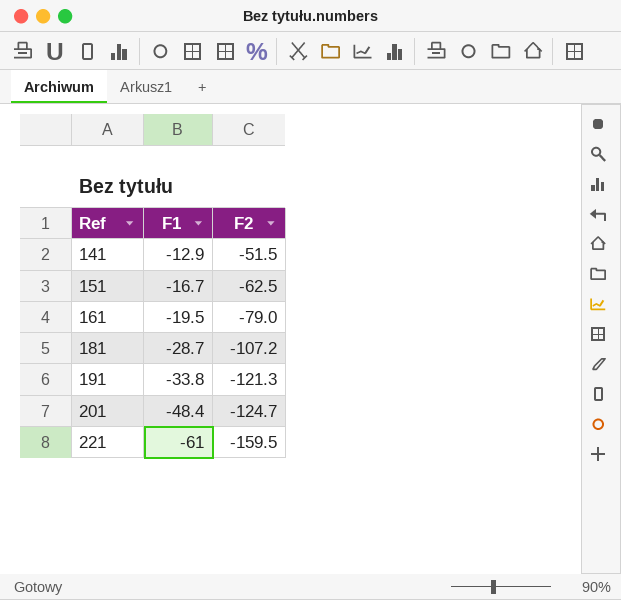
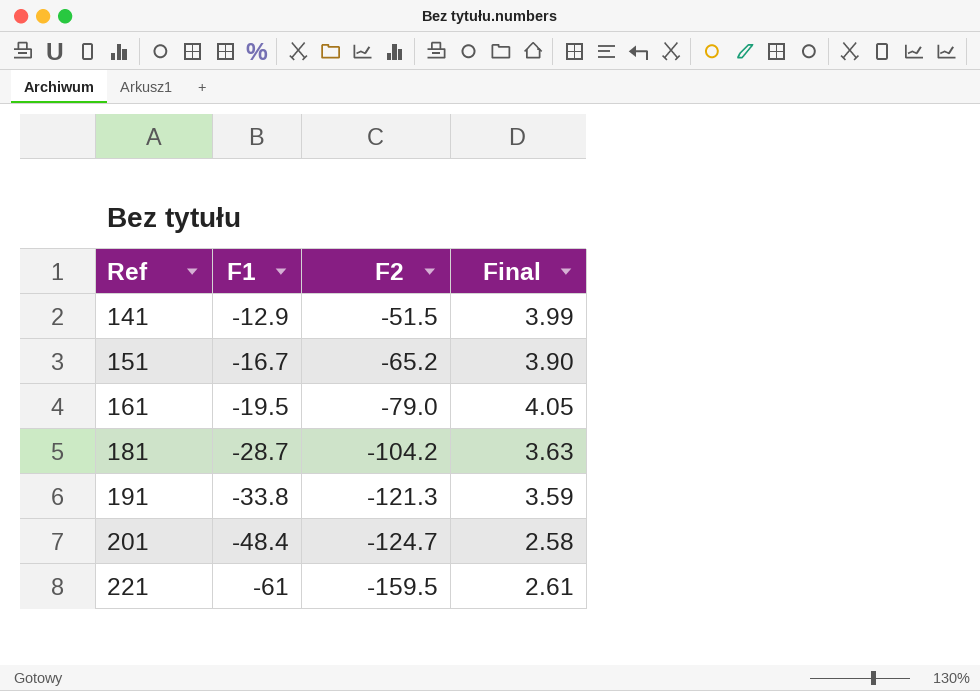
column Final | formula: none -> [F2] / [F1]
151 | F2: -62.5 -> -65.2
181 | F2: -107.2 -> -104.2

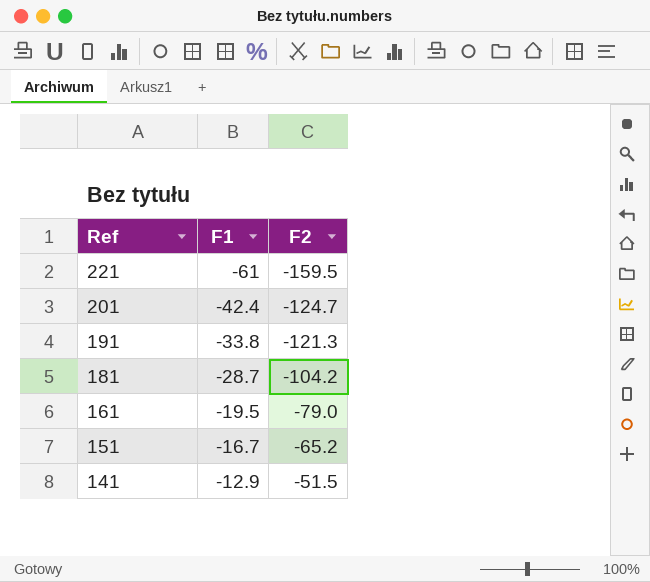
row order: Ref ascending -> Ref descending
column Final | formula: [F2] / [F1] -> none
201 | F1: -48.4 -> -42.4

